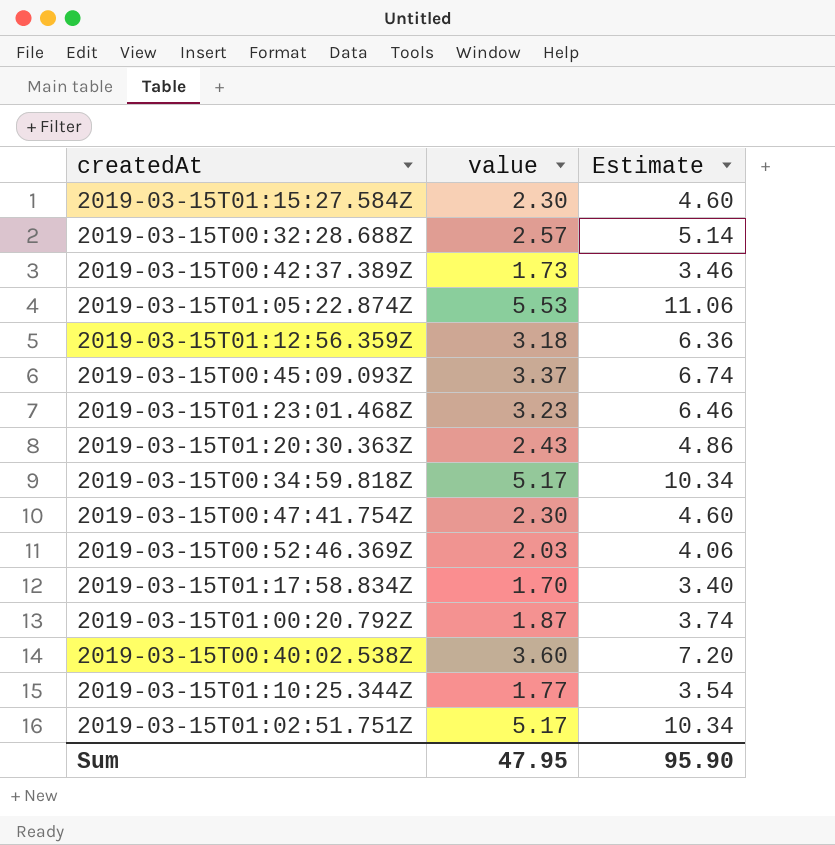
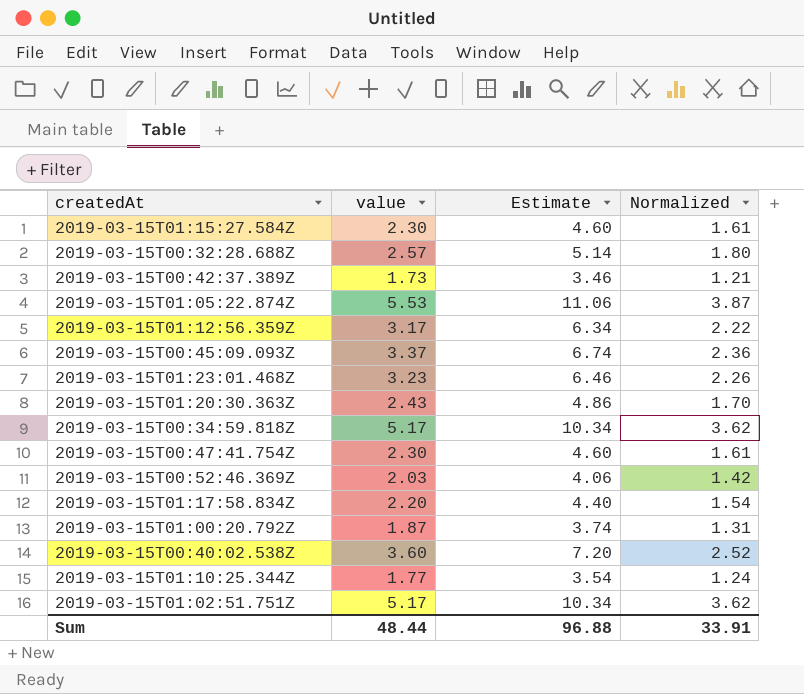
column Normalized | formula: none -> [value] * 0.7
2019-03-15T01:12:56.359Z | value: 3.18 -> 3.17
2019-03-15T01:12:56.359Z | Estimate: 6.36 -> 6.34
2019-03-15T01:17:58.834Z | value: 1.70 -> 2.20
2019-03-15T01:17:58.834Z | Estimate: 3.40 -> 4.40
Sum | value: 47.95 -> 48.44
Sum | Estimate: 95.90 -> 96.88

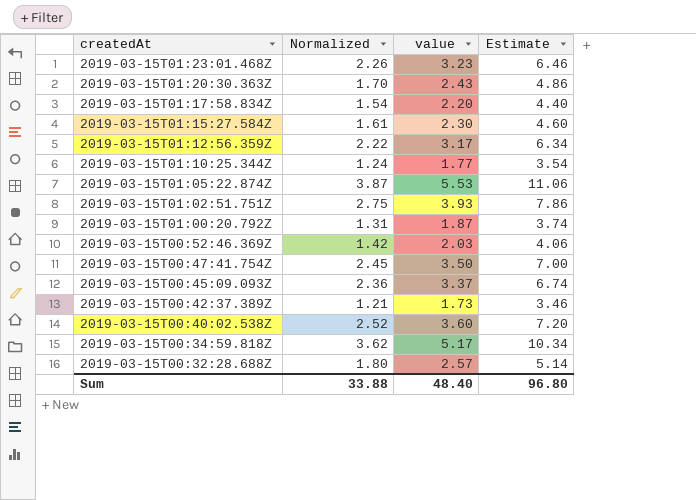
row order: none -> createdAt descending
column Normalized | position: 4 -> 2
2019-03-15T01:02:51.751Z | Normalized: 3.62 -> 2.75
2019-03-15T01:02:51.751Z | value: 5.17 -> 3.93
2019-03-15T01:02:51.751Z | Estimate: 10.34 -> 7.86
2019-03-15T00:47:41.754Z | Normalized: 1.61 -> 2.45
2019-03-15T00:47:41.754Z | value: 2.30 -> 3.50
2019-03-15T00:47:41.754Z | Estimate: 4.60 -> 7.00
Sum | Normalized: 33.91 -> 33.88
Sum | value: 48.44 -> 48.40
Sum | Estimate: 96.88 -> 96.80

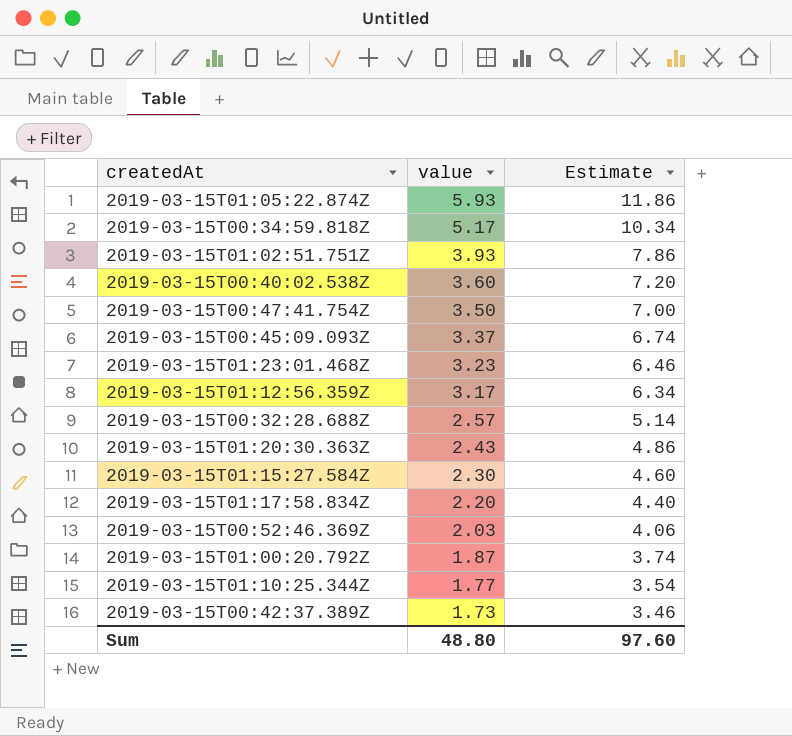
row order: createdAt descending -> value descending
column Normalized | formula: [value] * 0.7 -> none
2019-03-15T01:05:22.874Z | value: 5.53 -> 5.93
2019-03-15T01:05:22.874Z | Estimate: 11.06 -> 11.86
Sum | value: 48.40 -> 48.80
Sum | Estimate: 96.80 -> 97.60

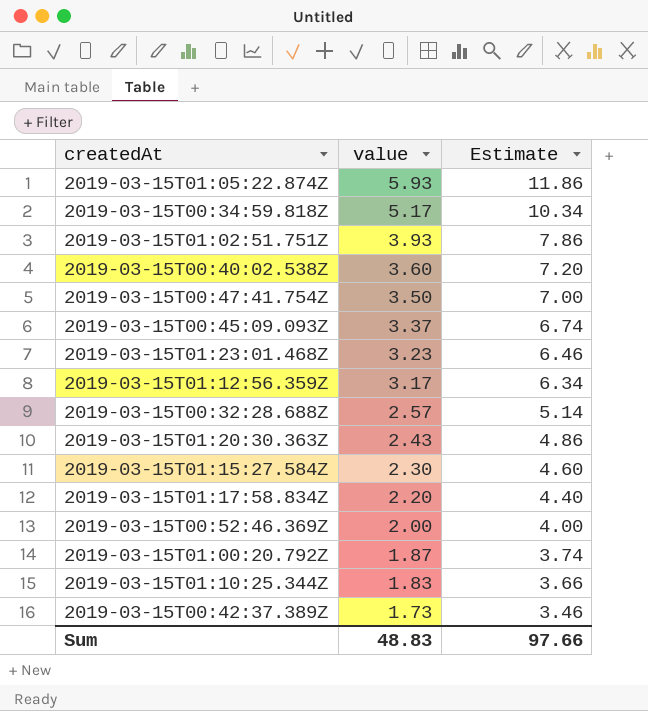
2019-03-15T00:52:46.369Z | value: 2.03 -> 2.00
2019-03-15T00:52:46.369Z | Estimate: 4.06 -> 4.00
2019-03-15T01:10:25.344Z | value: 1.77 -> 1.83
2019-03-15T01:10:25.344Z | Estimate: 3.54 -> 3.66
Sum | value: 48.80 -> 48.83
Sum | Estimate: 97.60 -> 97.66

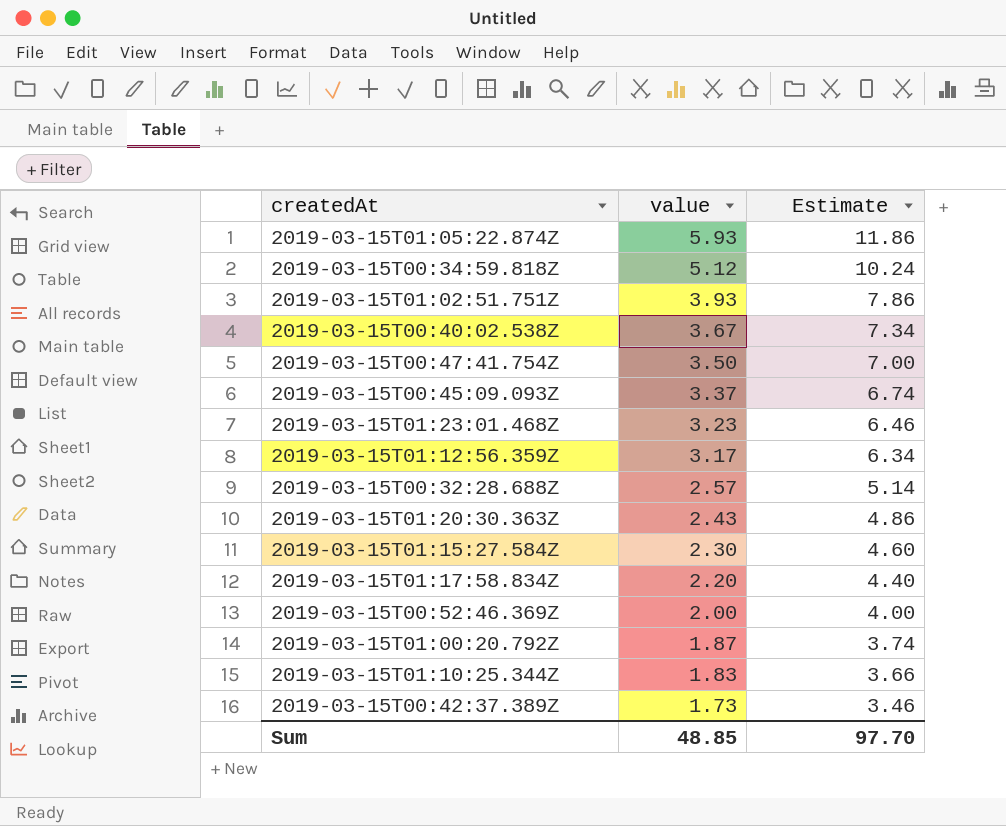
2019-03-15T00:34:59.818Z | value: 5.17 -> 5.12
2019-03-15T00:34:59.818Z | Estimate: 10.34 -> 10.24
2019-03-15T00:40:02.538Z | value: 3.60 -> 3.67
2019-03-15T00:40:02.538Z | Estimate: 7.20 -> 7.34
Sum | value: 48.83 -> 48.85
Sum | Estimate: 97.66 -> 97.70

